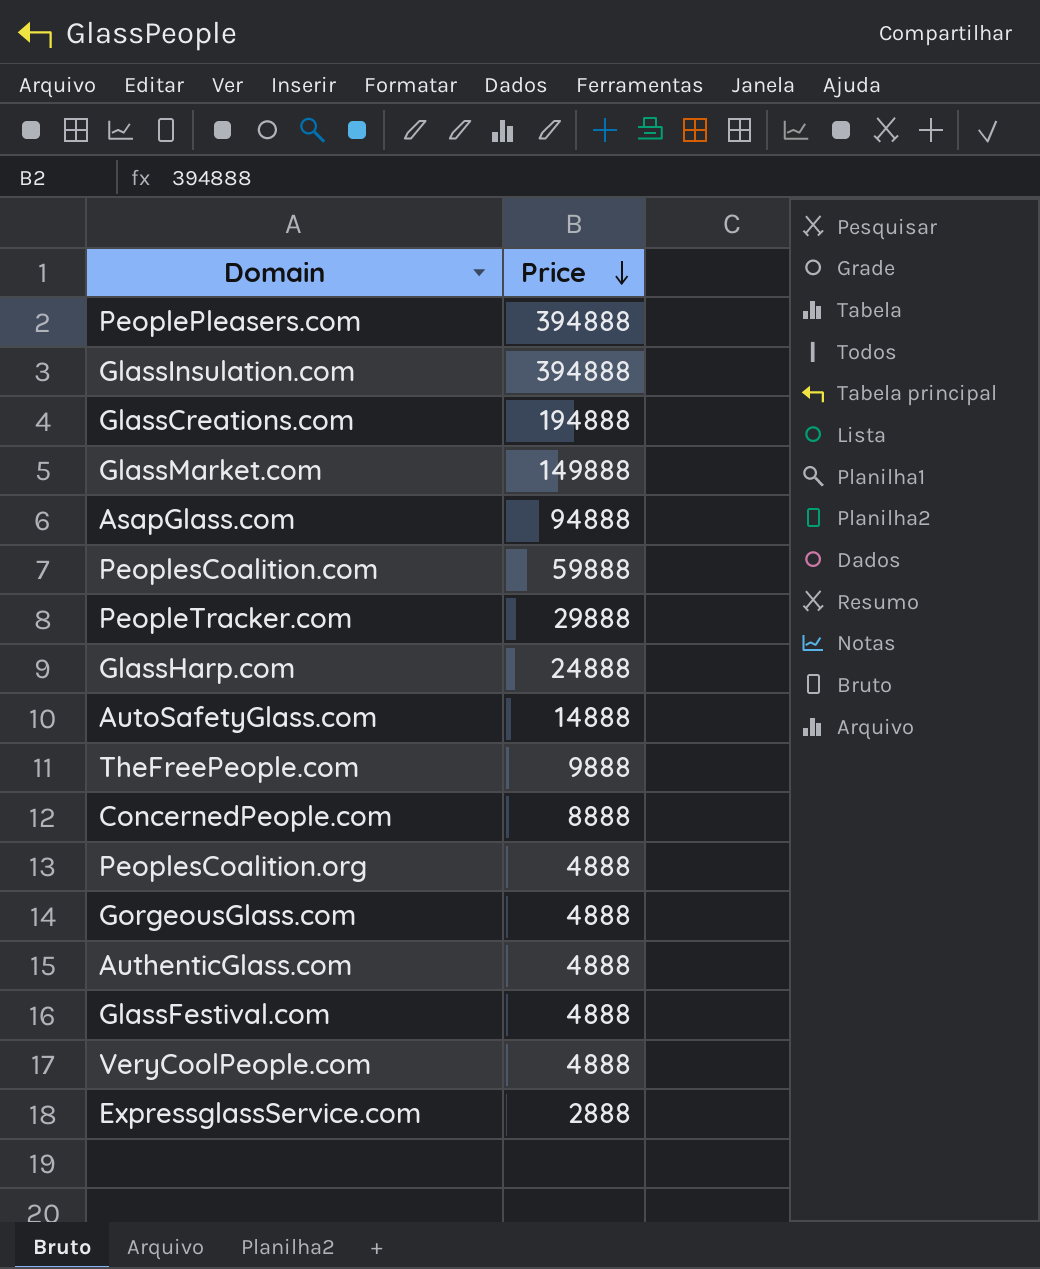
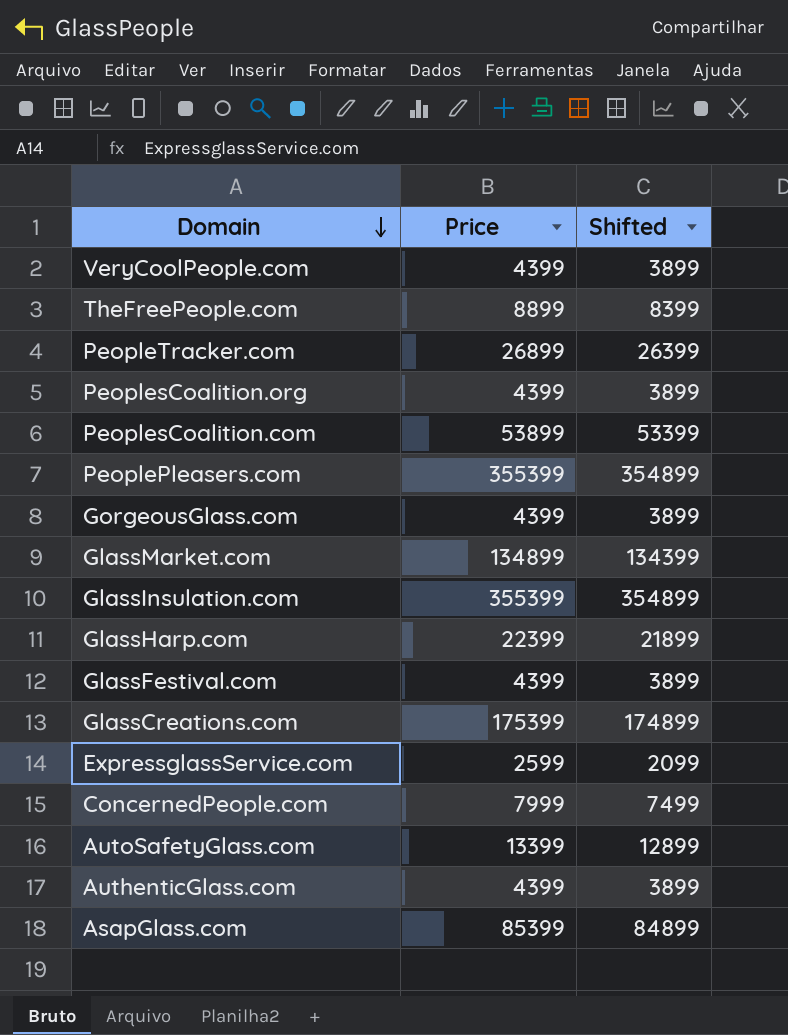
row order: Price descending -> Domain descending
column Shifted | formula: none -> [Price] - 500
VeryCoolPeople.com | Price: 4888 -> 4399
TheFreePeople.com | Price: 9888 -> 8899
PeopleTracker.com | Price: 29888 -> 26899
PeoplesCoalition.org | Price: 4888 -> 4399
PeoplesCoalition.com | Price: 59888 -> 53899
PeoplePleasers.com | Price: 394888 -> 355399
GorgeousGlass.com | Price: 4888 -> 4399
GlassMarket.com | Price: 149888 -> 134899
GlassInsulation.com | Price: 394888 -> 355399
GlassHarp.com | Price: 24888 -> 22399
GlassFestival.com | Price: 4888 -> 4399
GlassCreations.com | Price: 194888 -> 175399
ExpressglassService.com | Price: 2888 -> 2599
ConcernedPeople.com | Price: 8888 -> 7999
AutoSafetyGlass.com | Price: 14888 -> 13399
AuthenticGlass.com | Price: 4888 -> 4399
AsapGlass.com | Price: 94888 -> 85399

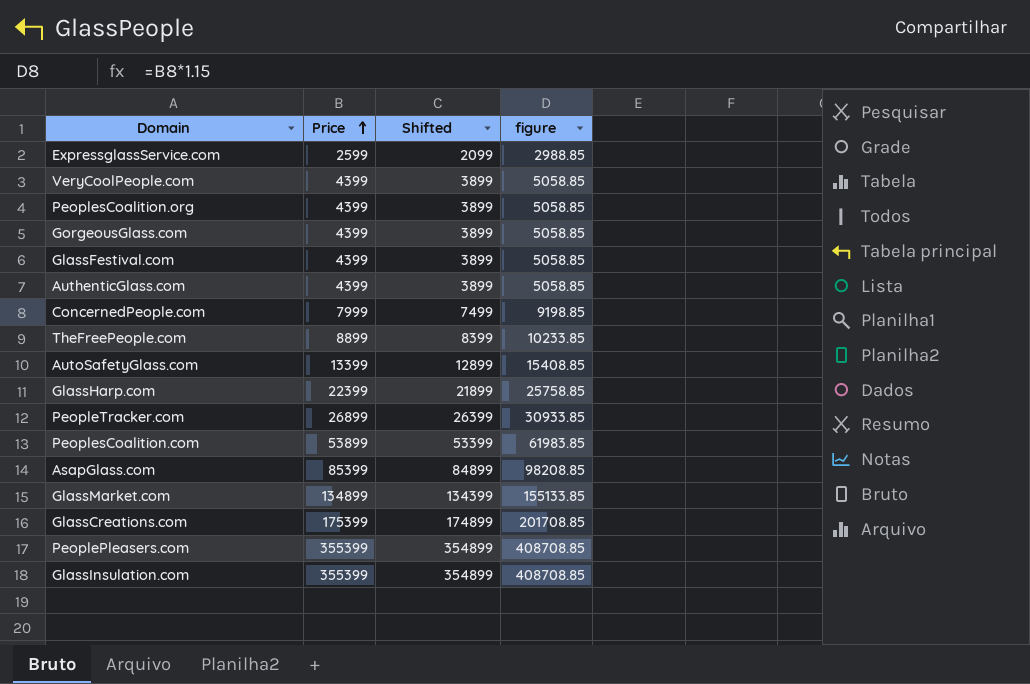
row order: Domain descending -> Price ascending
column figure | formula: none -> [Price] * 1.15

